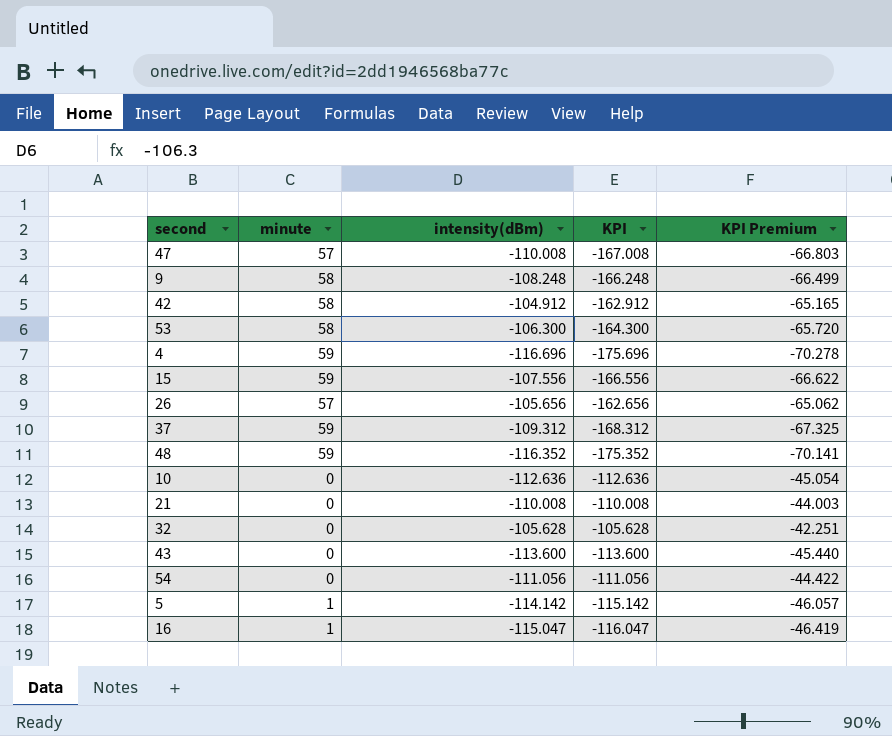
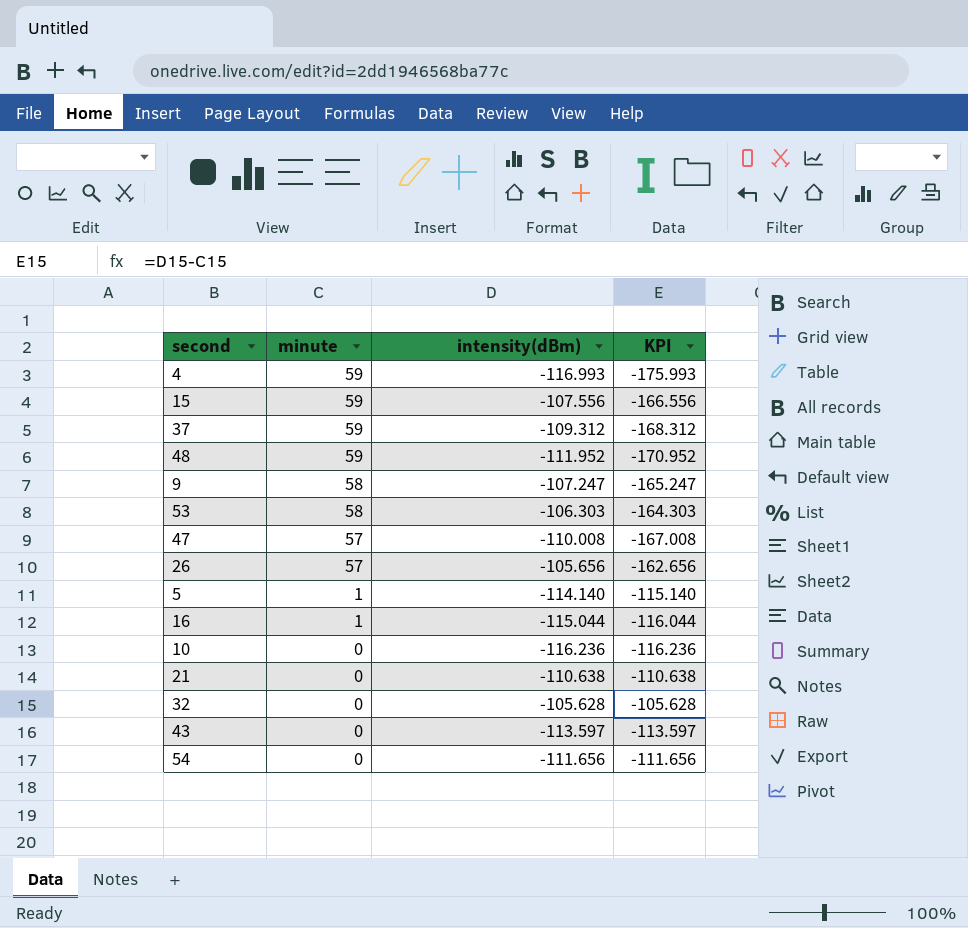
row order: none -> minute descending
column KPI Premium | formula: [KPI] * 0.4 -> none
row 42: 58 | -104.912 | -162.912 | -65.165 -> none
4 | intensity(dBm): -116.696 -> -116.993
4 | KPI: -175.696 -> -175.993
48 | intensity(dBm): -116.352 -> -111.952
48 | KPI: -175.352 -> -170.952
9 | intensity(dBm): -108.248 -> -107.247
9 | KPI: -166.248 -> -165.247
53 | intensity(dBm): -106.300 -> -106.303
53 | KPI: -164.300 -> -164.303
5 | intensity(dBm): -114.142 -> -114.140
5 | KPI: -115.142 -> -115.140
16 | intensity(dBm): -115.047 -> -115.044
16 | KPI: -116.047 -> -116.044
10 | intensity(dBm): -112.636 -> -116.236
10 | KPI: -112.636 -> -116.236
21 | intensity(dBm): -110.008 -> -110.638
21 | KPI: -110.008 -> -110.638
43 | intensity(dBm): -113.600 -> -113.597
43 | KPI: -113.600 -> -113.597
54 | intensity(dBm): -111.056 -> -111.656
54 | KPI: -111.056 -> -111.656

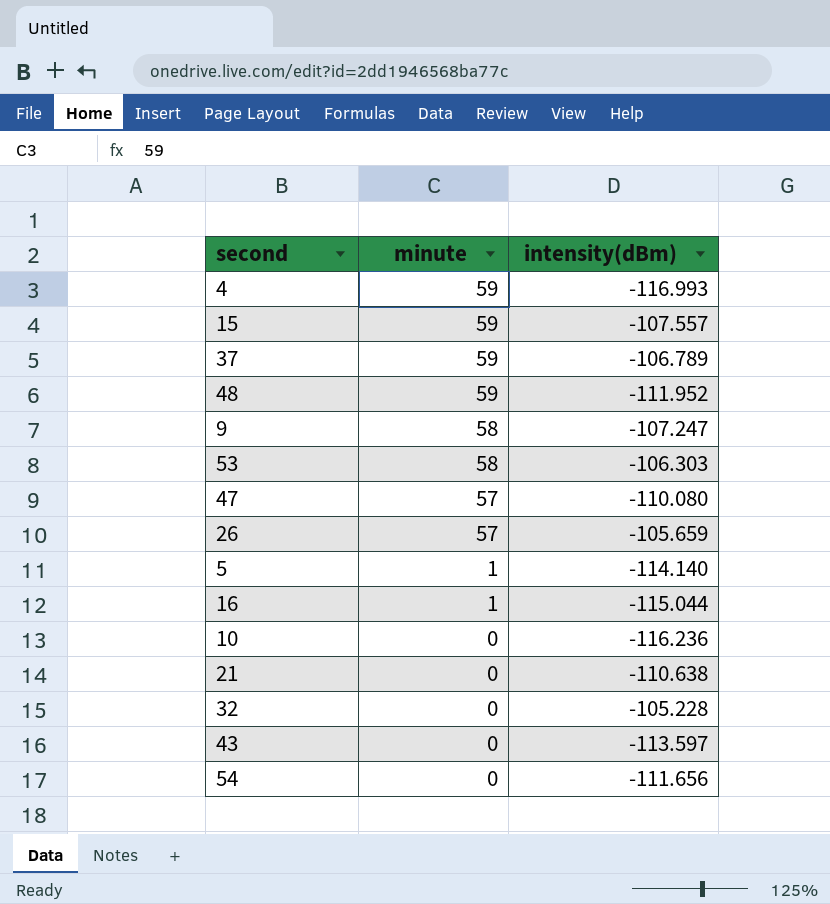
column KPI | formula: [intensity(dBm)] - [minute] -> none
15 | intensity(dBm): -107.556 -> -107.557
37 | intensity(dBm): -109.312 -> -106.789
47 | intensity(dBm): -110.008 -> -110.080
26 | intensity(dBm): -105.656 -> -105.659
32 | intensity(dBm): -105.628 -> -105.228

